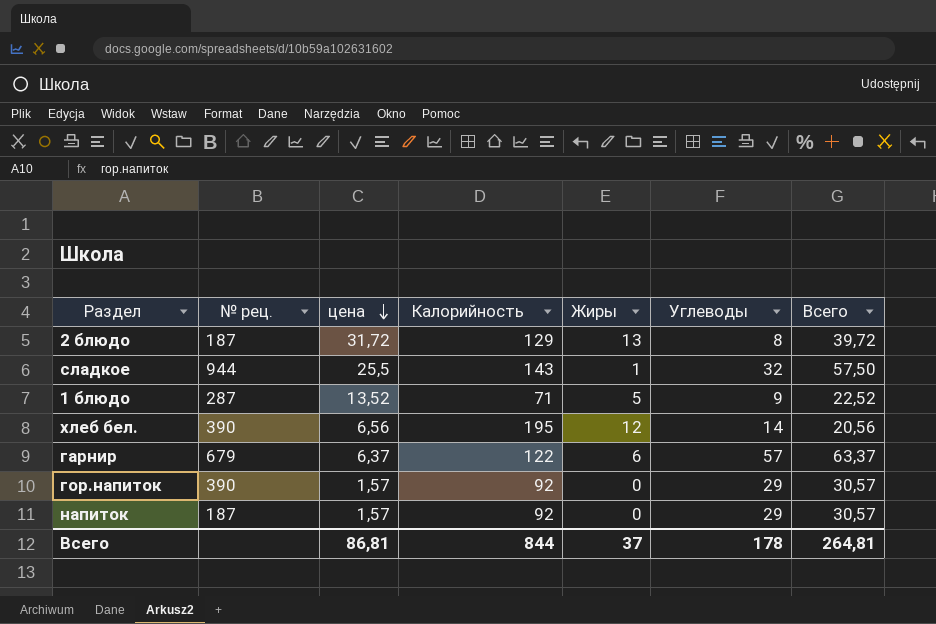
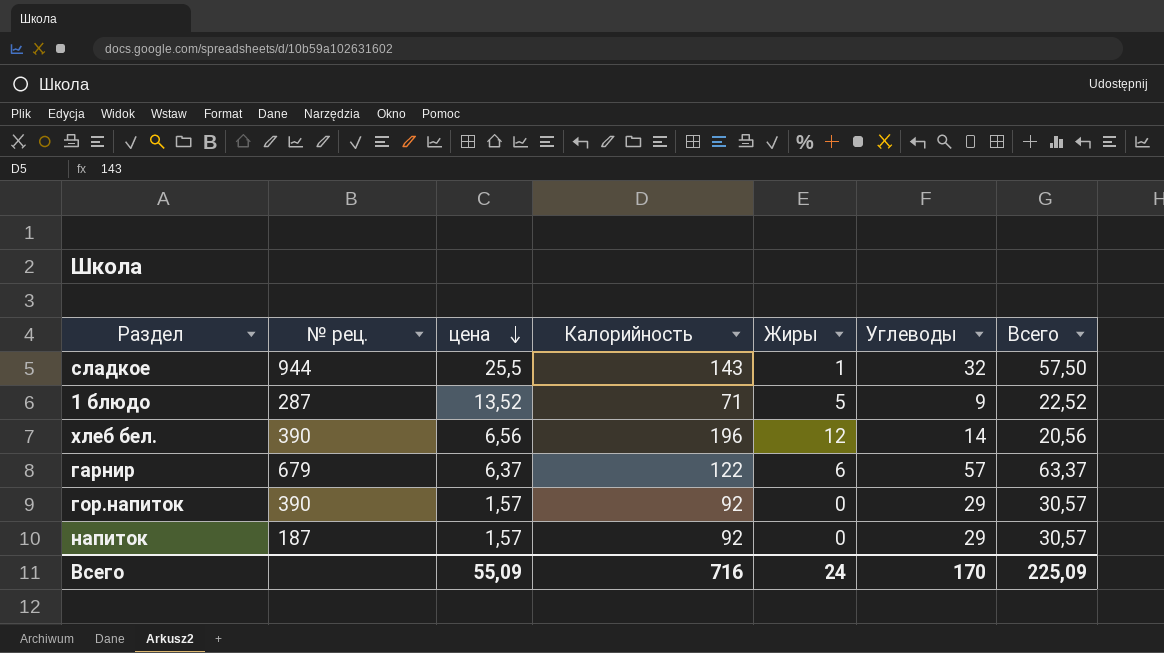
row 2 блюдо: 187 | 31,72 | 129 | 13 | 8 | 39,72 -> none
хлеб бел. | Калорийность: 195 -> 196
Всего | цена: 86,81 -> 55,09
Всего | Калорийность: 844 -> 716
Всего | Жиры: 37 -> 24
Всего | Углеводы: 178 -> 170
Всего | Всего: 264,81 -> 225,09

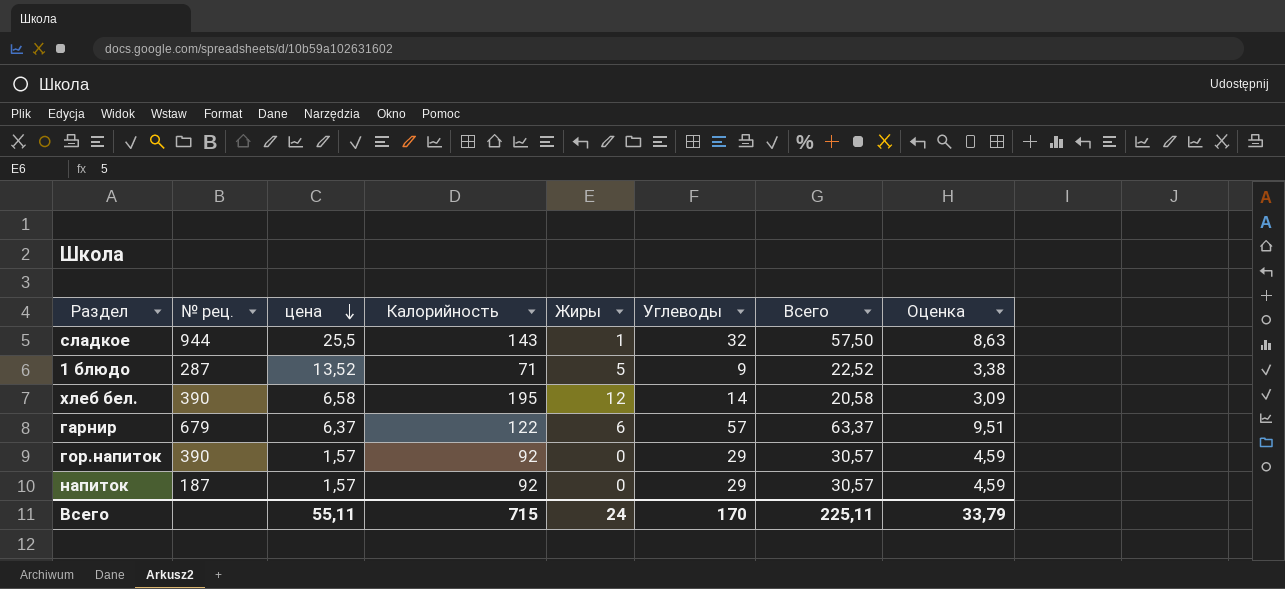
column Оценка | formula: none -> [Всего] * 0,15
хлеб бел. | цена: 6,56 -> 6,58
хлеб бел. | Калорийность: 196 -> 195
хлеб бел. | Всего: 20,56 -> 20,58
Всего | цена: 55,09 -> 55,11
Всего | Калорийность: 716 -> 715
Всего | Всего: 225,09 -> 225,11

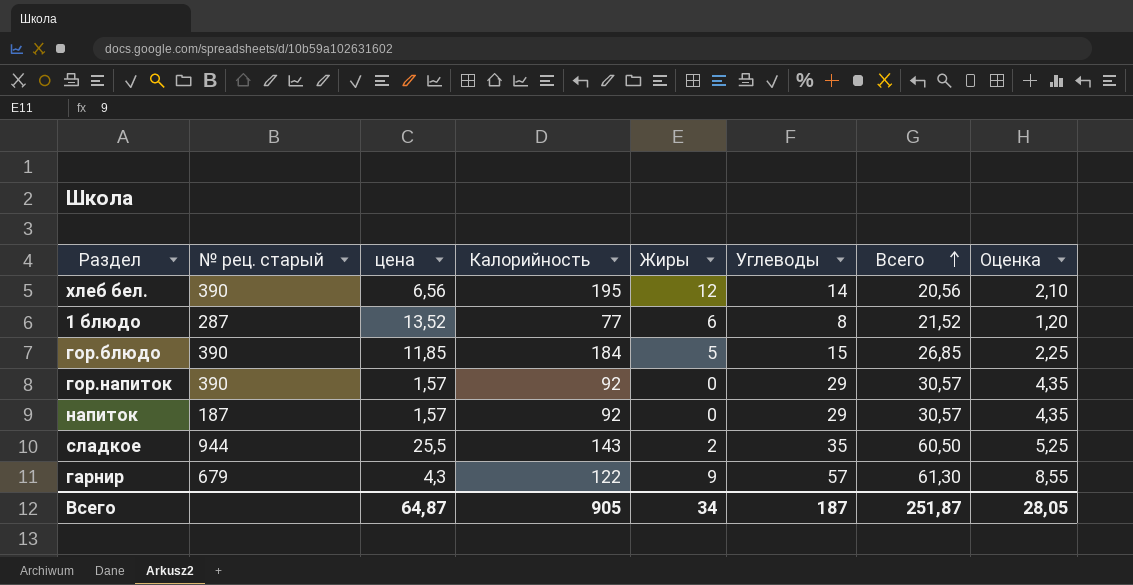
row order: цена descending -> Всего ascending
column name: № рец. -> № рец. старый
column Оценка | formula: [Всего] * 0,15 -> [Углеводы] * 0,15
хлеб бел. | цена: 6,58 -> 6,56
хлеб бел. | Всего: 20,58 -> 20,56
1 блюдо | Калорийность: 71 -> 77
1 блюдо | Жиры: 5 -> 6
1 блюдо | Углеводы: 9 -> 8
1 блюдо | Всего: 22,52 -> 21,52
row гор.блюдо: none -> 390 | 11,85 | 184 | 5 | 15 | 26,85 | 2,25
сладкое | Жиры: 1 -> 2
сладкое | Углеводы: 32 -> 35
сладкое | Всего: 57,50 -> 60,50
гарнир | цена: 6,37 -> 4,3
гарнир | Жиры: 6 -> 9
гарнир | Всего: 63,37 -> 61,30
Всего | цена: 55,11 -> 64,87
Всего | Калорийность: 715 -> 905
Всего | Жиры: 24 -> 34
Всего | Углеводы: 170 -> 187
Всего | Всего: 225,11 -> 251,87
Всего | Оценка: 33,79 -> 28,05

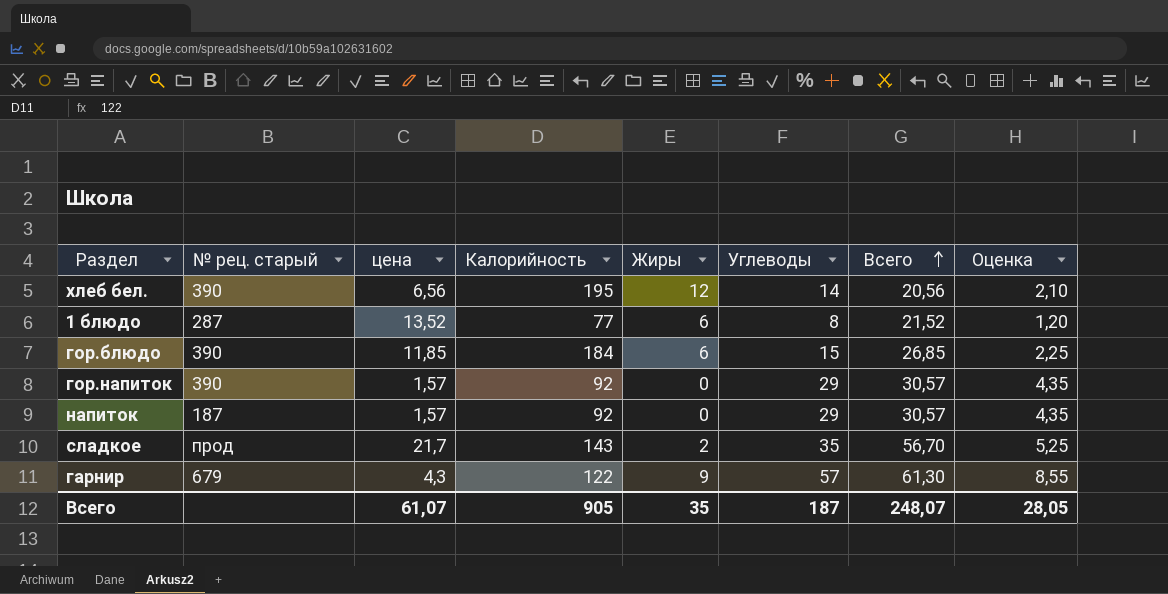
гор.блюдо | Жиры: 5 -> 6
сладкое | № рец. старый: 944 -> прод
сладкое | цена: 25,5 -> 21,7
сладкое | Всего: 60,50 -> 56,70
Всего | цена: 64,87 -> 61,07
Всего | Жиры: 34 -> 35
Всего | Всего: 251,87 -> 248,07

